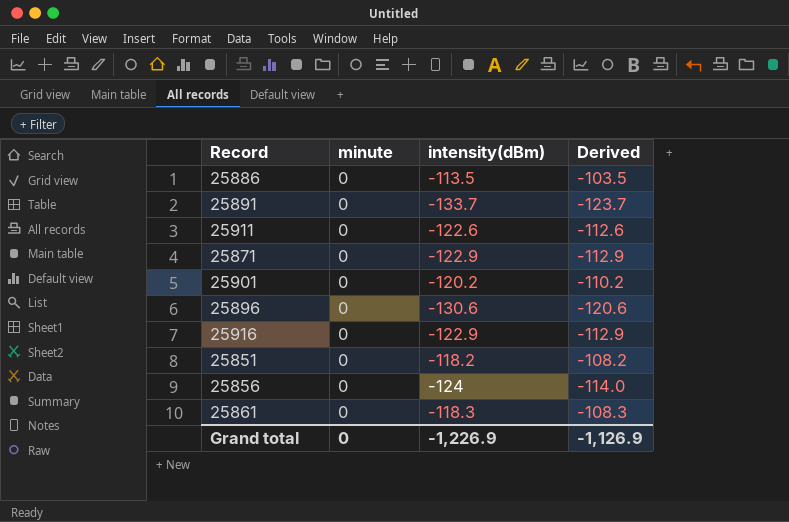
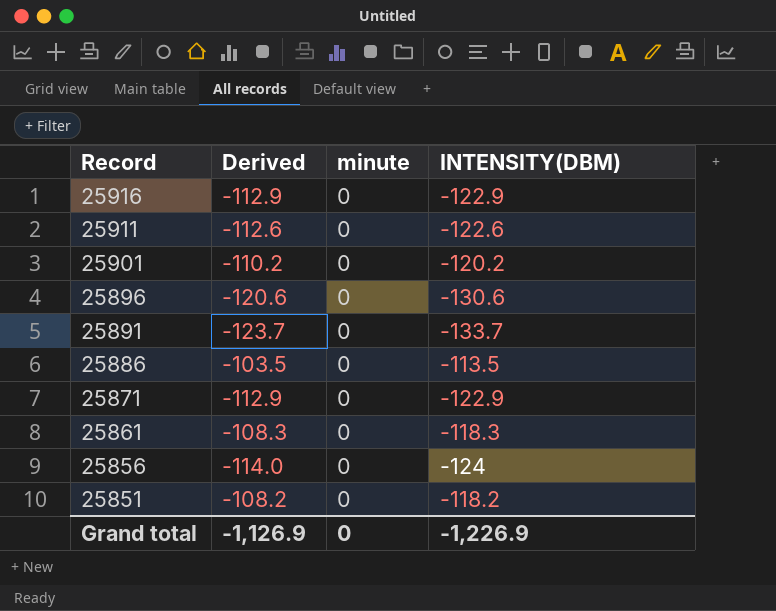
row order: none -> Record descending
column Derived | position: 4 -> 2
column name: intensity(dBm) -> INTENSITY(DBM)

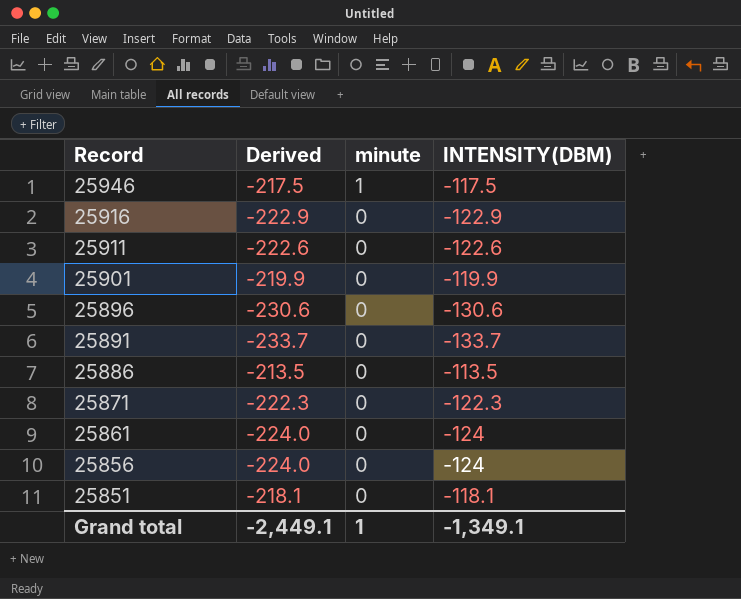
column Derived | formula: [INTENSITY(DBM)] + 10 -> [INTENSITY(DBM)] - 100
row 25946: none -> -217.5 | 1 | -117.5
25901 | INTENSITY(DBM): -120.2 -> -119.9
25871 | INTENSITY(DBM): -122.9 -> -122.3
25861 | INTENSITY(DBM): -118.3 -> -124
25851 | INTENSITY(DBM): -118.2 -> -118.1
Grand total | Derived: -1,126.9 -> -2,449.1
Grand total | minute: 0 -> 1
Grand total | INTENSITY(DBM): -1,226.9 -> -1,349.1

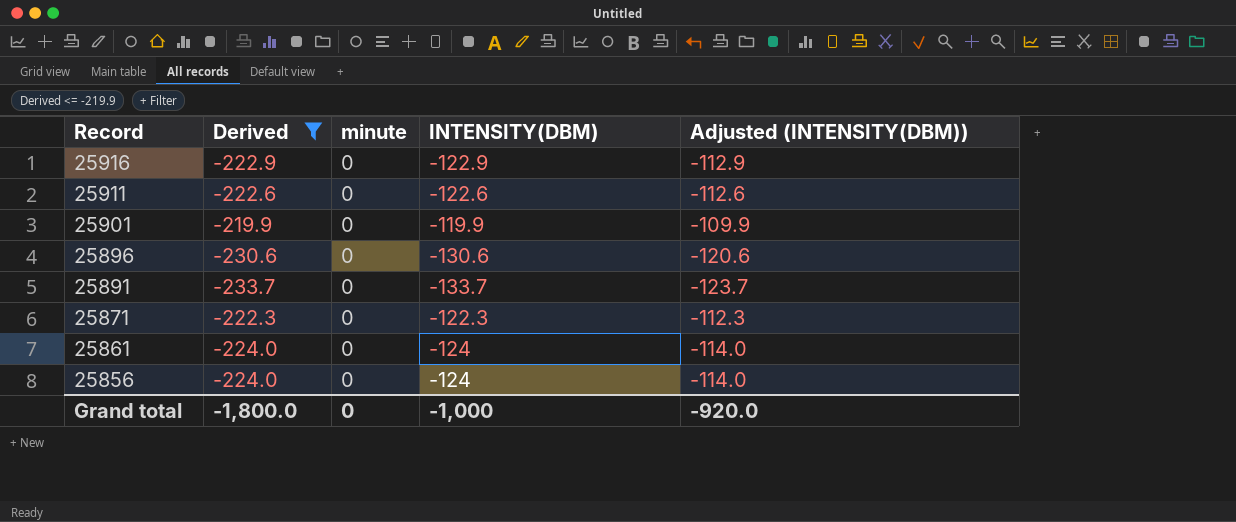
filter: none -> Derived <= -219.9
column Adjusted (INTENSITY(DBM)) | formula: none -> [INTENSITY(DBM)] + 10
Grand total | Derived: -2,449.1 -> -1,800.0
Grand total | minute: 1 -> 0
Grand total | INTENSITY(DBM): -1,349.1 -> -1,000

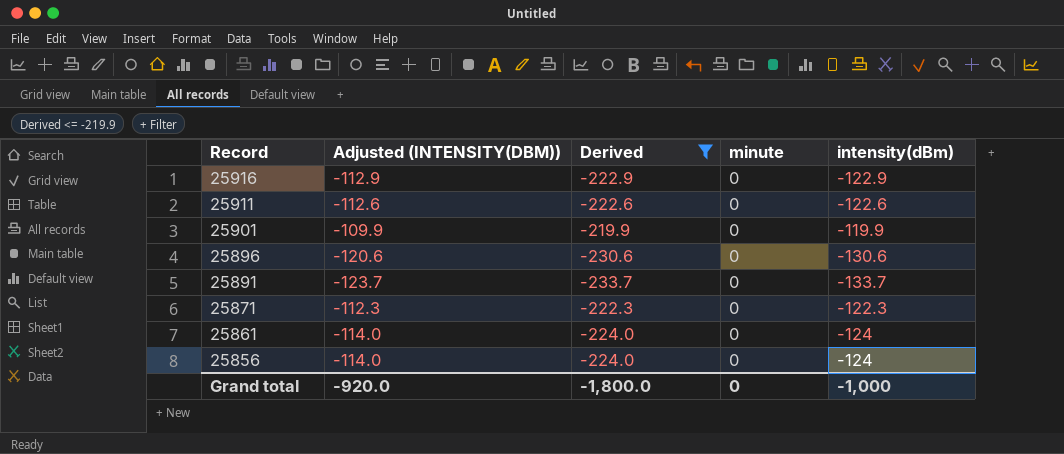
column Adjusted (INTENSITY(DBM)) | position: 5 -> 2
column name: INTENSITY(DBM) -> intensity(dBm)

